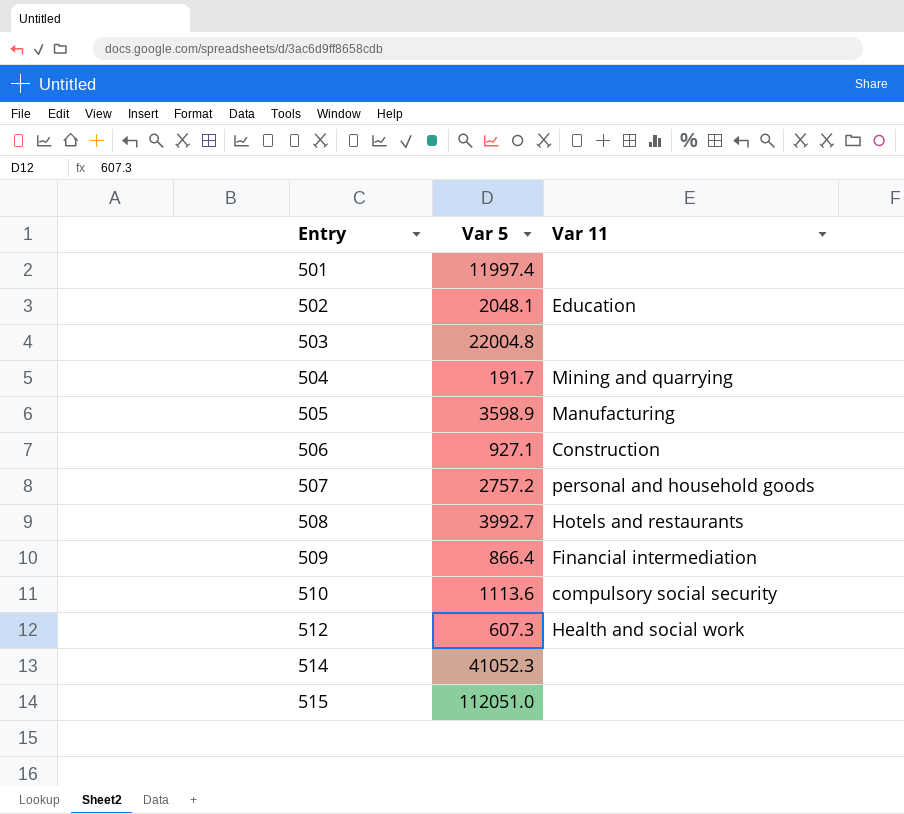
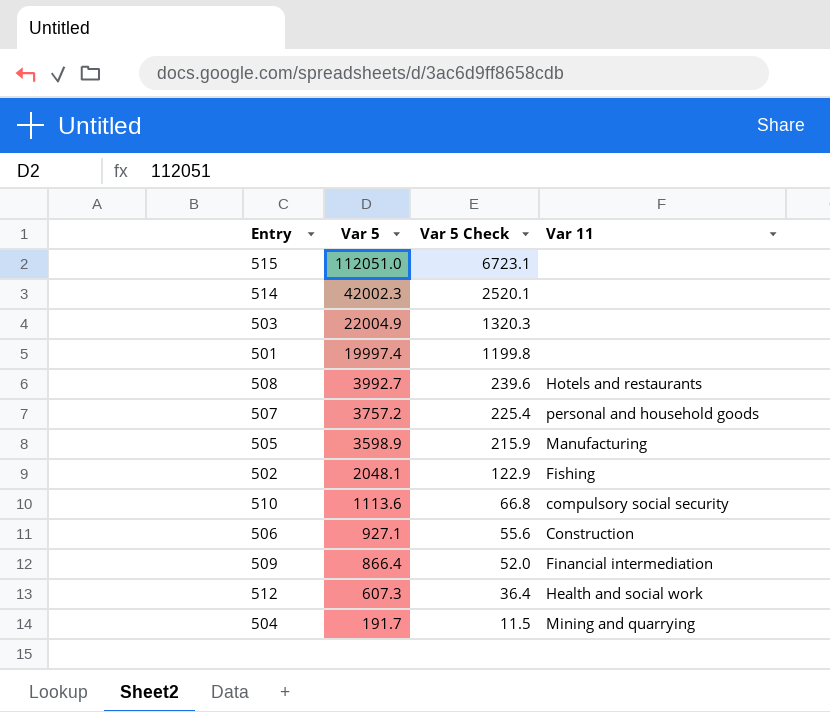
row order: Entry ascending -> Var 5 descending
column Var 5 Check | formula: none -> [Var 5] * 0.06
514 | Var 5: 41052.3 -> 42002.3
503 | Var 5: 22004.8 -> 22004.9
501 | Var 5: 11997.4 -> 19997.4
507 | Var 5: 2757.2 -> 3757.2
502 | Var 11: Education -> Fishing

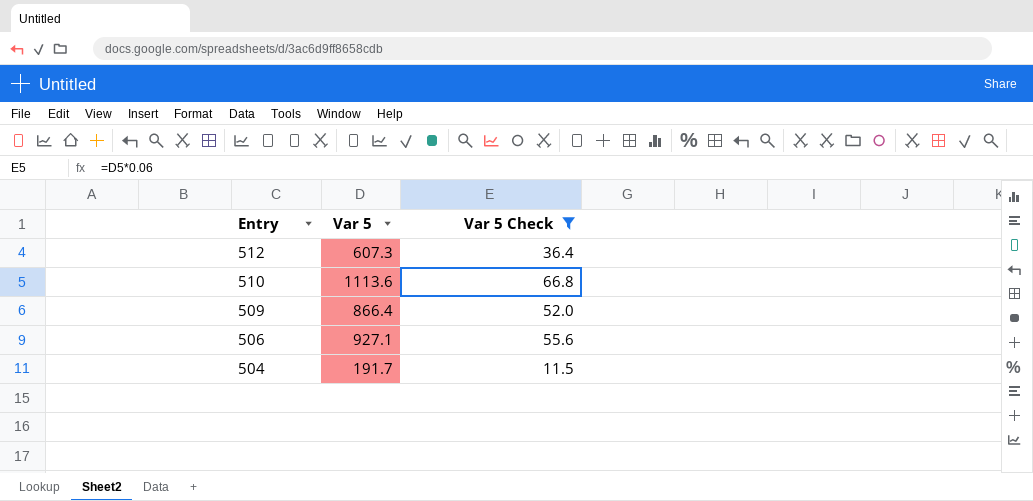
filter: none -> Var 5 Check <= 66.8
row order: Var 5 descending -> Entry descending
column Var 11 | position: 4 -> none

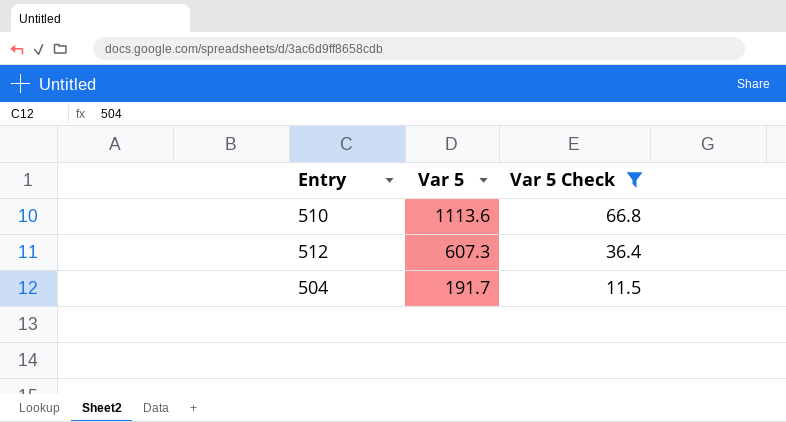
row order: Entry descending -> Var 5 descending
row 509: 866.4 | 52.0 -> none
row 506: 927.1 | 55.6 -> none

